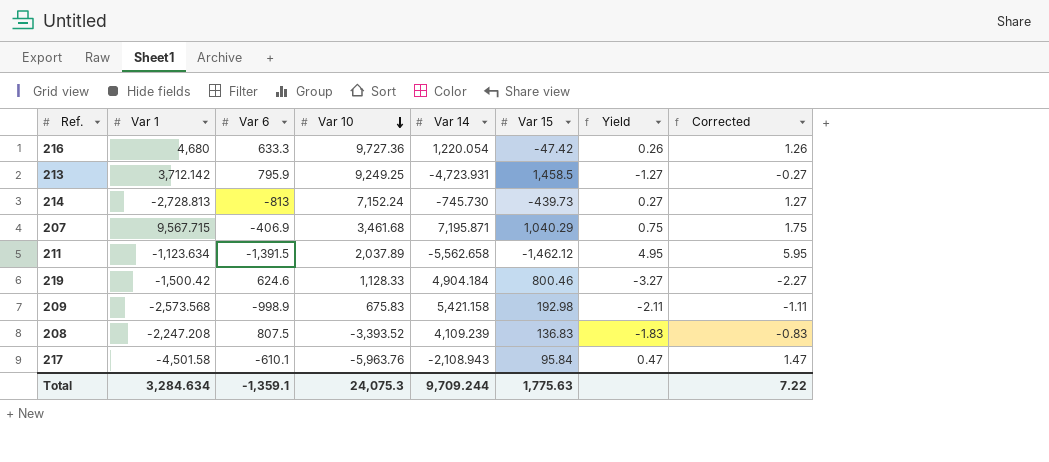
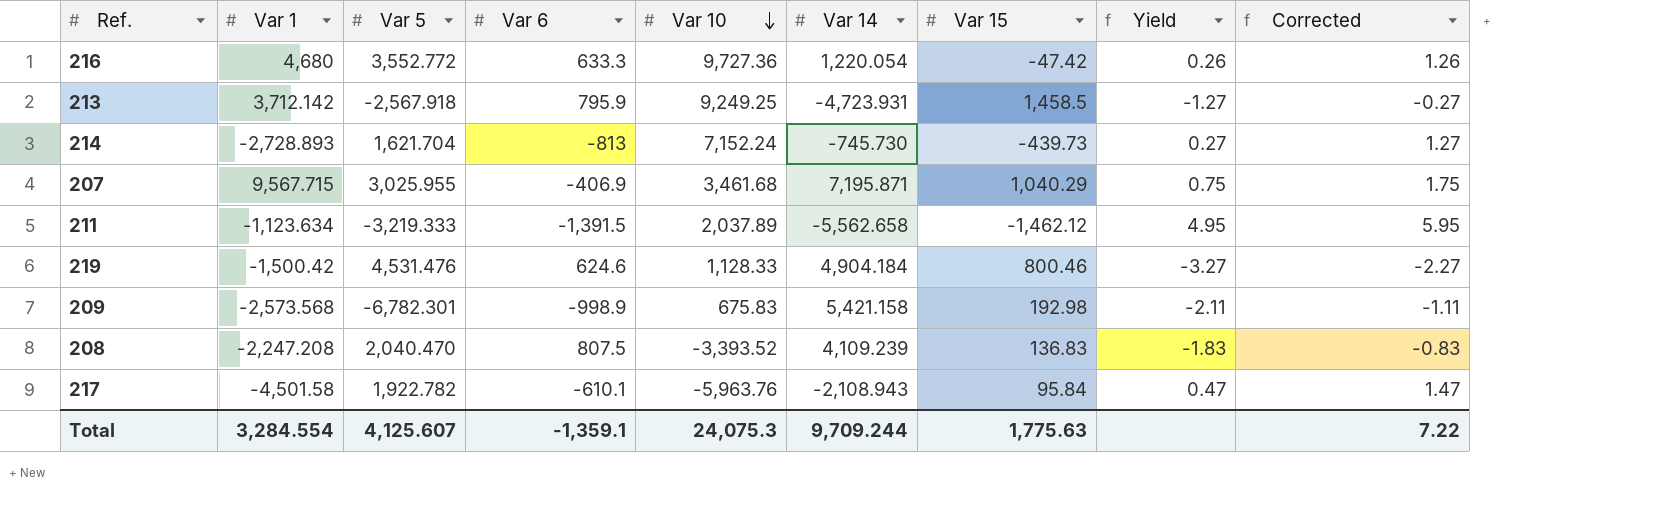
column Var 5 | position: none -> 3
214 | Var 1: -2,728.813 -> -2,728.893
Total | Var 1: 3,284.634 -> 3,284.554

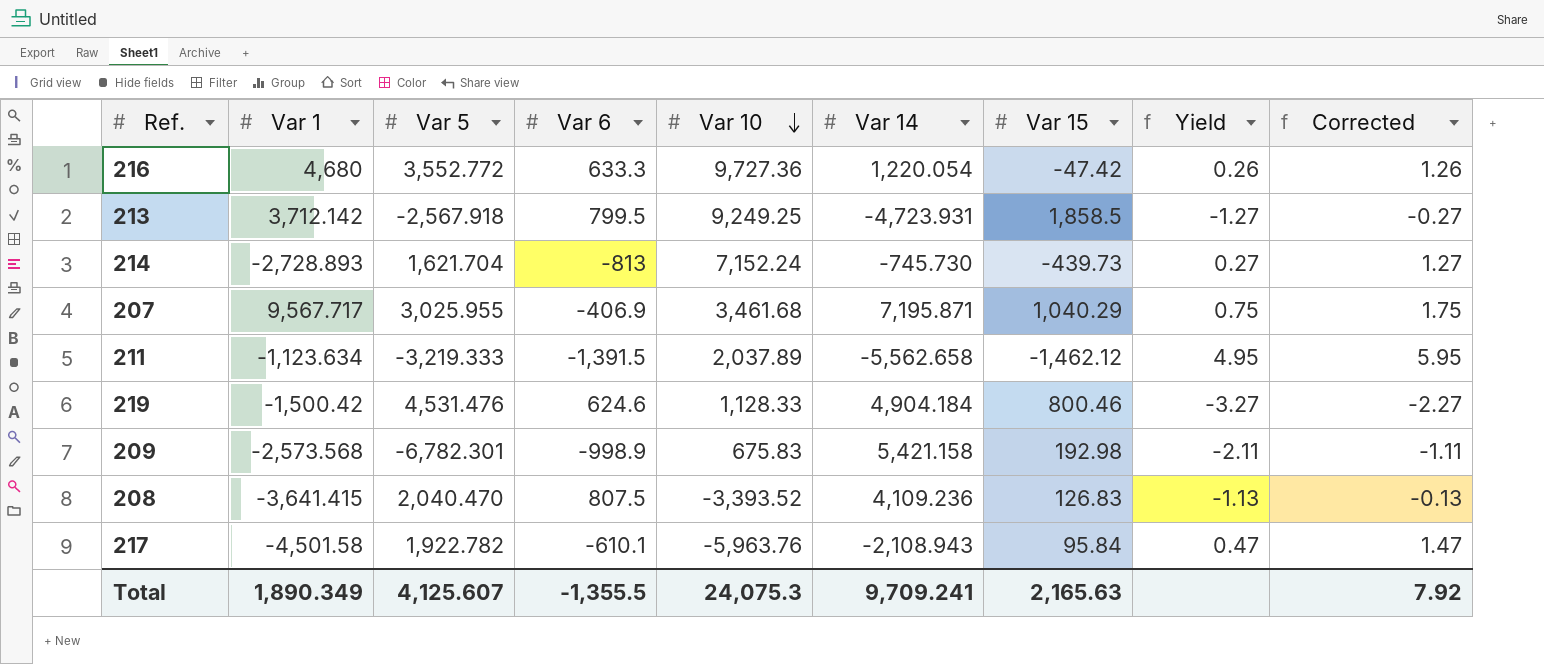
213 | Var 6: 795.9 -> 799.5
213 | Var 15: 1,458.5 -> 1,858.5
207 | Var 1: 9,567.715 -> 9,567.717
208 | Var 1: -2,247.208 -> -3,641.415
208 | Var 14: 4,109.239 -> 4,109.236
208 | Var 15: 136.83 -> 126.83
208 | Yield: -1.83 -> -1.13
208 | Corrected: -0.83 -> -0.13
Total | Var 1: 3,284.554 -> 1,890.349
Total | Var 6: -1,359.1 -> -1,355.5
Total | Var 14: 9,709.244 -> 9,709.241
Total | Var 15: 1,775.63 -> 2,165.63
Total | Corrected: 7.22 -> 7.92

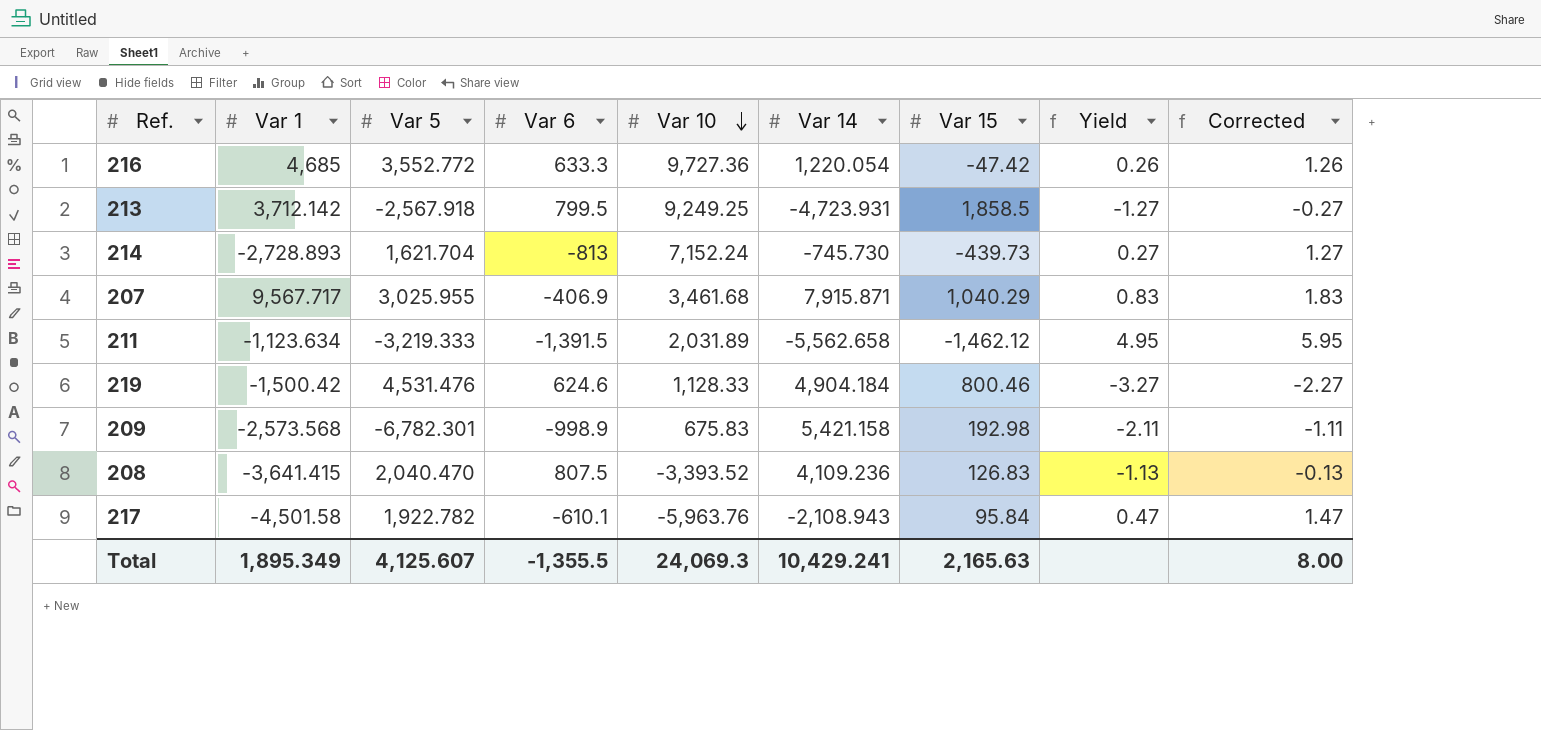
216 | Var 1: 4,680 -> 4,685
207 | Var 14: 7,195.871 -> 7,915.871
207 | Yield: 0.75 -> 0.83
207 | Corrected: 1.75 -> 1.83
211 | Var 10: 2,037.89 -> 2,031.89
Total | Var 1: 1,890.349 -> 1,895.349
Total | Var 10: 24,075.3 -> 24,069.3
Total | Var 14: 9,709.241 -> 10,429.241
Total | Corrected: 7.92 -> 8.00

